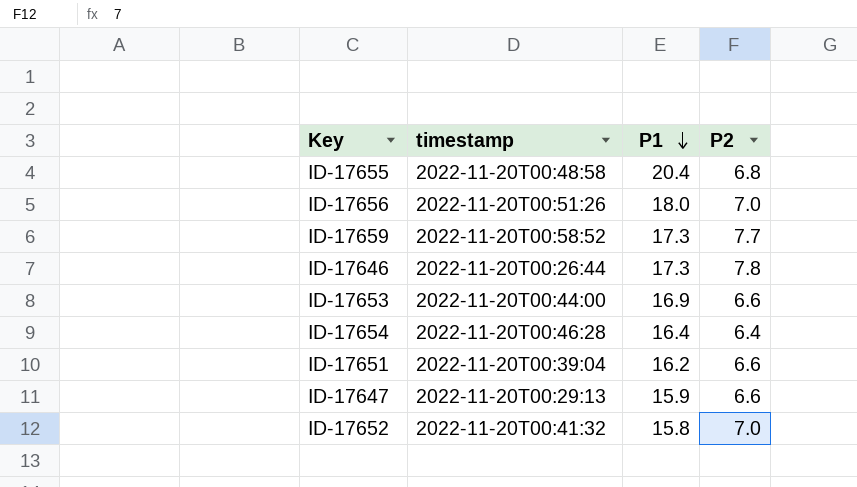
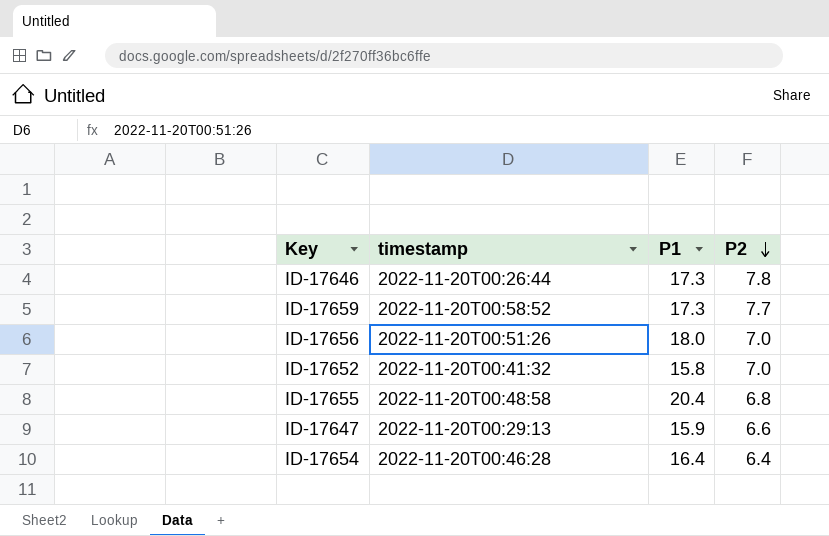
row order: P1 descending -> P2 descending
row ID-17653: 2022-11-20T00:44:00 | 16.9 | 6.6 -> none
row ID-17651: 2022-11-20T00:39:04 | 16.2 | 6.6 -> none

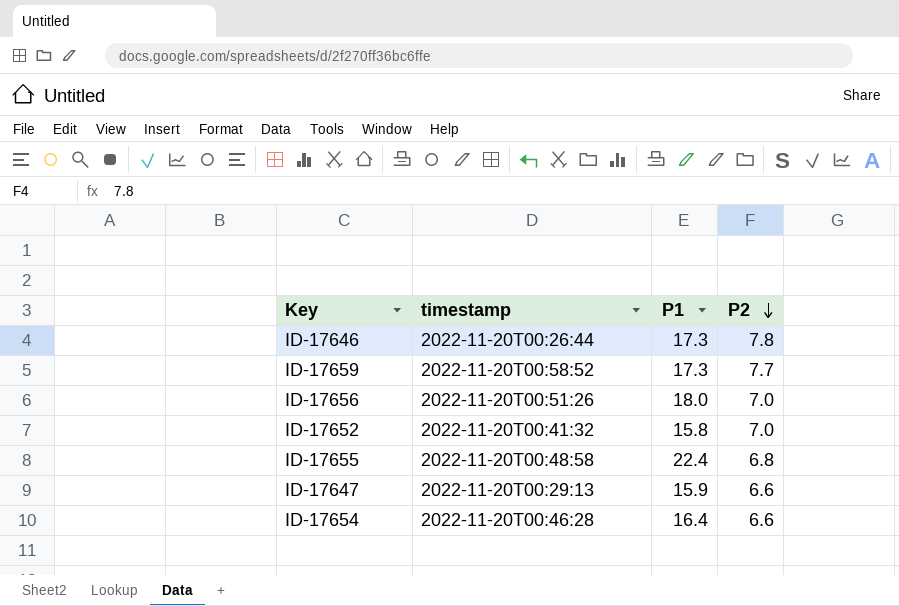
ID-17655 | P1: 20.4 -> 22.4
ID-17654 | P2: 6.4 -> 6.6

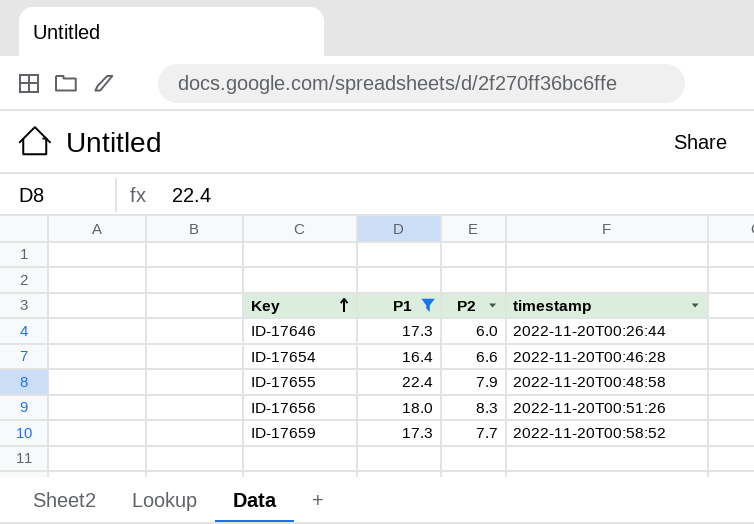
filter: none -> P1 >= 16.4
row order: P2 descending -> Key ascending
column timestamp | position: 2 -> 4
ID-17646 | P2: 7.8 -> 6.0
ID-17655 | P2: 6.8 -> 7.9
ID-17656 | P2: 7.0 -> 8.3

